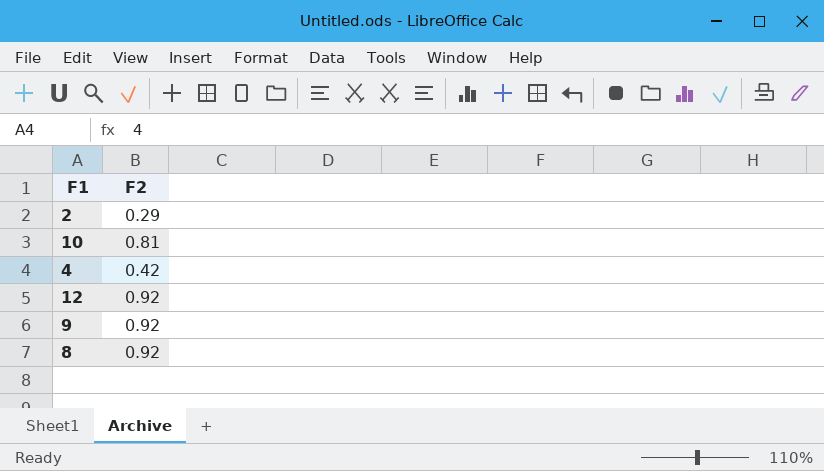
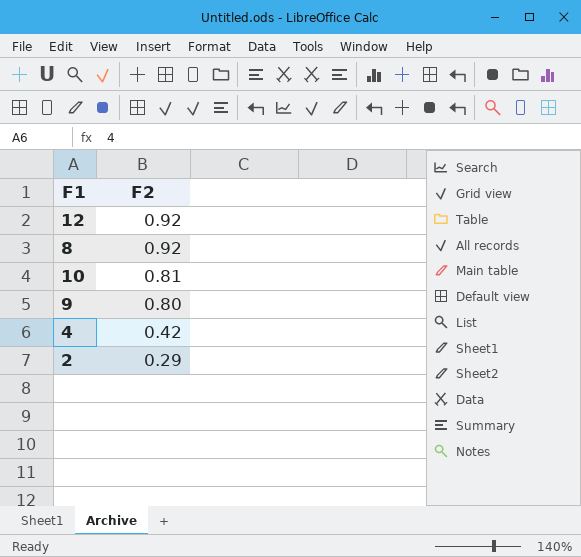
row order: none -> F2 descending
9 | F2: 0.92 -> 0.80

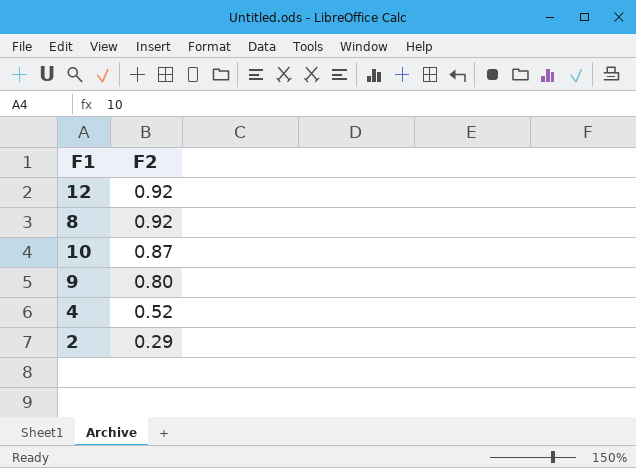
10 | F2: 0.81 -> 0.87
4 | F2: 0.42 -> 0.52

